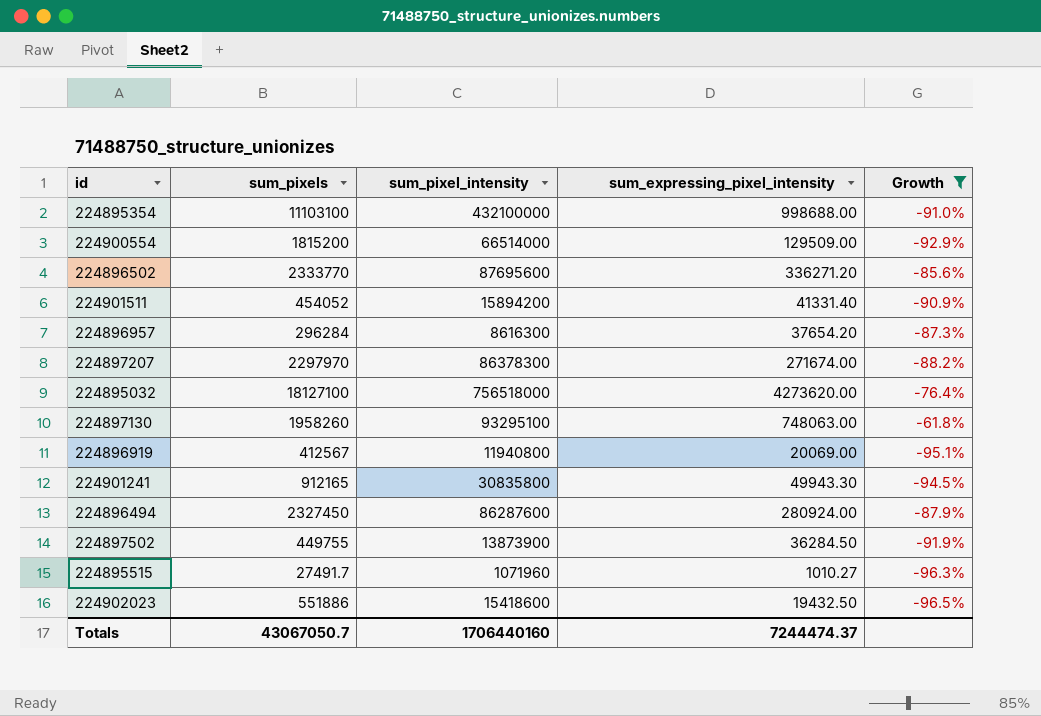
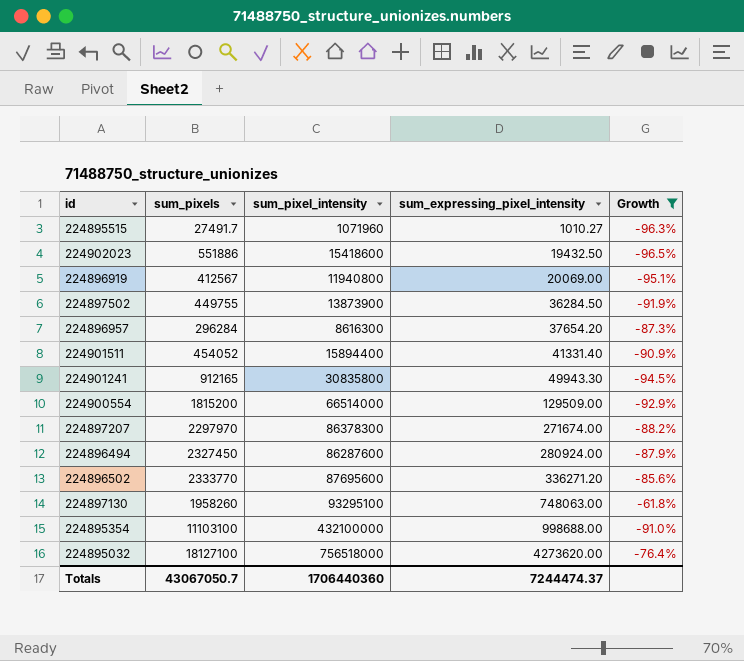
row order: none -> sum_expressing_pixel_intensity ascending
224901511 | sum_pixel_intensity: 15894200 -> 15894400
Totals | sum_pixel_intensity: 1706440160 -> 1706440360

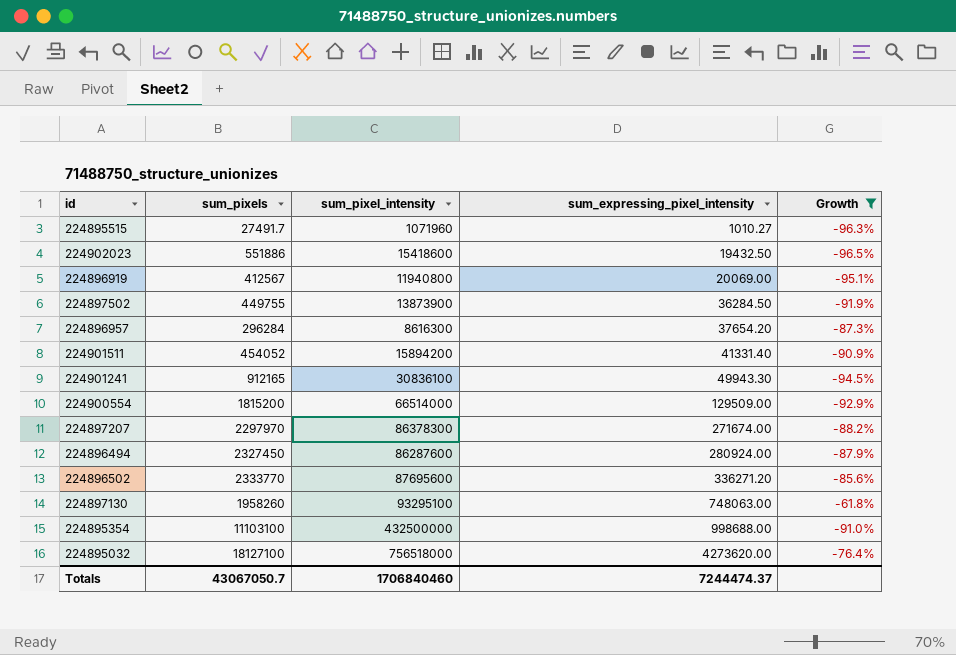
224901511 | sum_pixel_intensity: 15894400 -> 15894200
224901241 | sum_pixel_intensity: 30835800 -> 30836100
224895354 | sum_pixel_intensity: 432100000 -> 432500000
Totals | sum_pixel_intensity: 1706440360 -> 1706840460

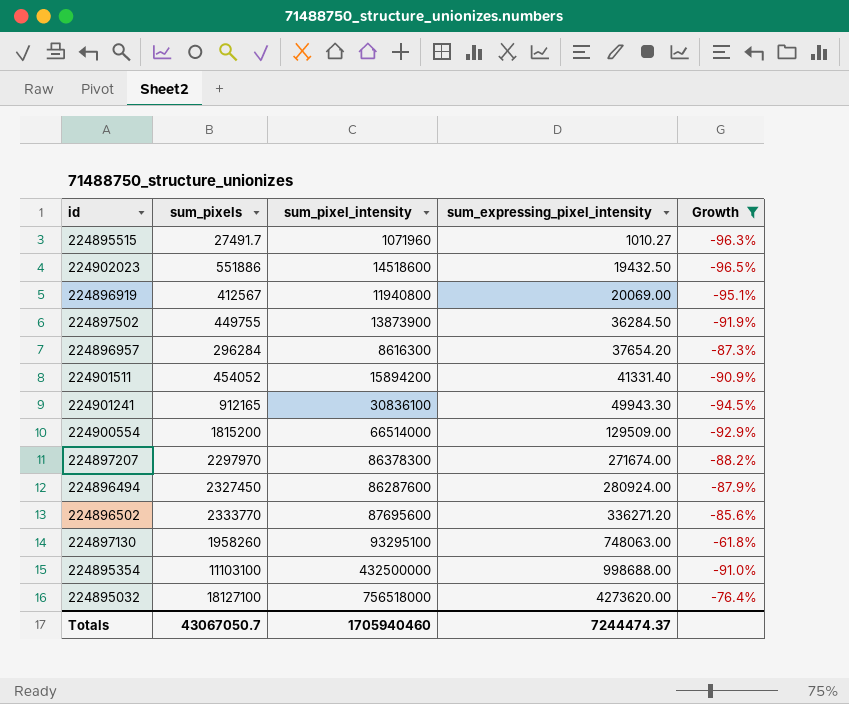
224902023 | sum_pixel_intensity: 15418600 -> 14518600
Totals | sum_pixel_intensity: 1706840460 -> 1705940460

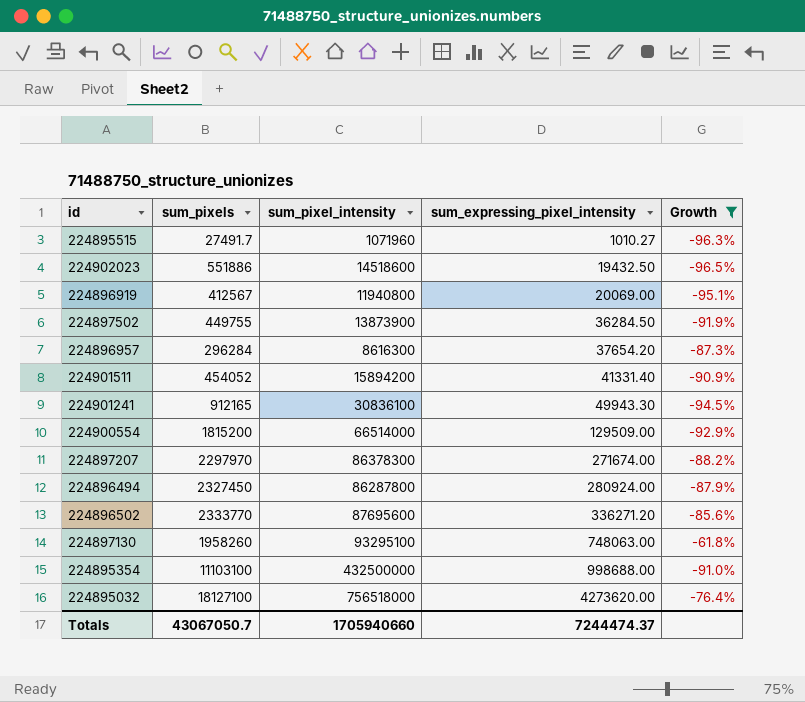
224896494 | sum_pixel_intensity: 86287600 -> 86287800
Totals | sum_pixel_intensity: 1705940460 -> 1705940660

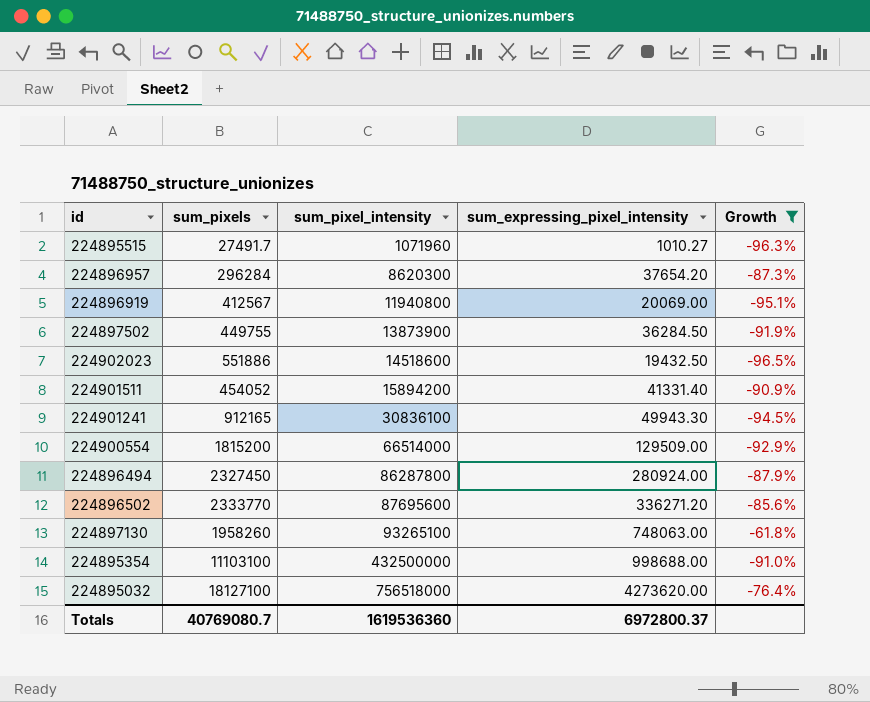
row order: sum_expressing_pixel_intensity ascending -> sum_pixel_intensity ascending
row 224897207: 2297970 | 86378300 | 271674.00 | -88.2% -> none
224896957 | sum_pixel_intensity: 8616300 -> 8620300
224897130 | sum_pixel_intensity: 93295100 -> 93265100
Totals | sum_pixels: 43067050.7 -> 40769080.7
Totals | sum_pixel_intensity: 1705940660 -> 1619536360
Totals | sum_expressing_pixel_intensity: 7244474.37 -> 6972800.37

